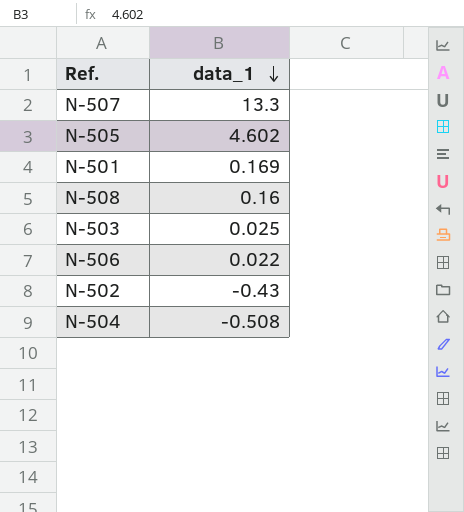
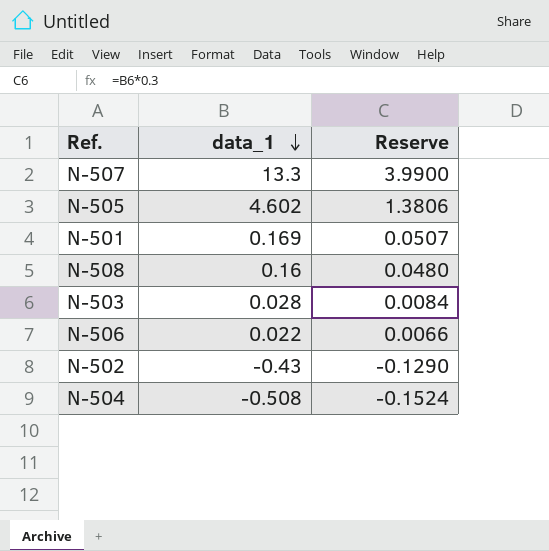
column Reserve | formula: none -> [data_1] * 0.3
N-503 | data_1: 0.025 -> 0.028

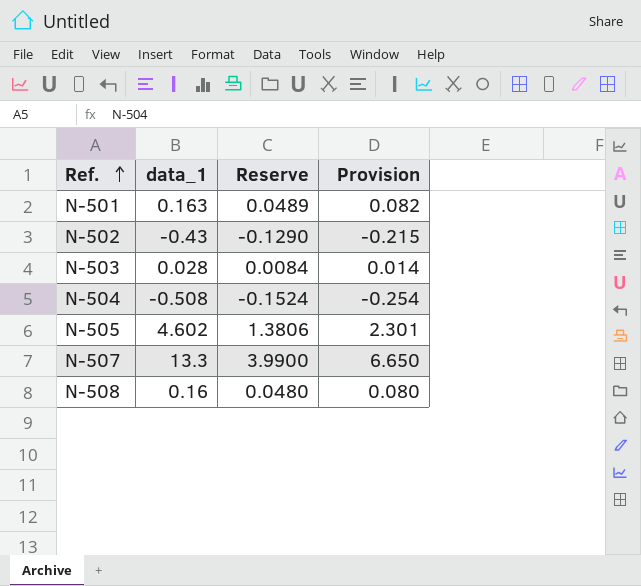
row order: data_1 descending -> Ref. ascending
column Provision | formula: none -> [data_1] * 0.5
row N-506: 0.022 | 0.0066 -> none
N-501 | data_1: 0.169 -> 0.163
N-501 | Reserve: 0.0507 -> 0.0489

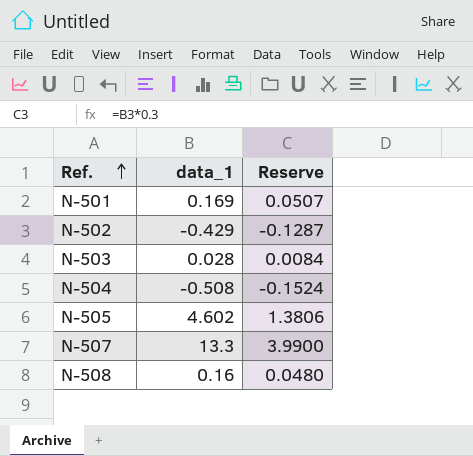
column Provision | formula: [data_1] * 0.5 -> none
N-501 | data_1: 0.163 -> 0.169
N-501 | Reserve: 0.0489 -> 0.0507
N-502 | data_1: -0.43 -> -0.429
N-502 | Reserve: -0.1290 -> -0.1287

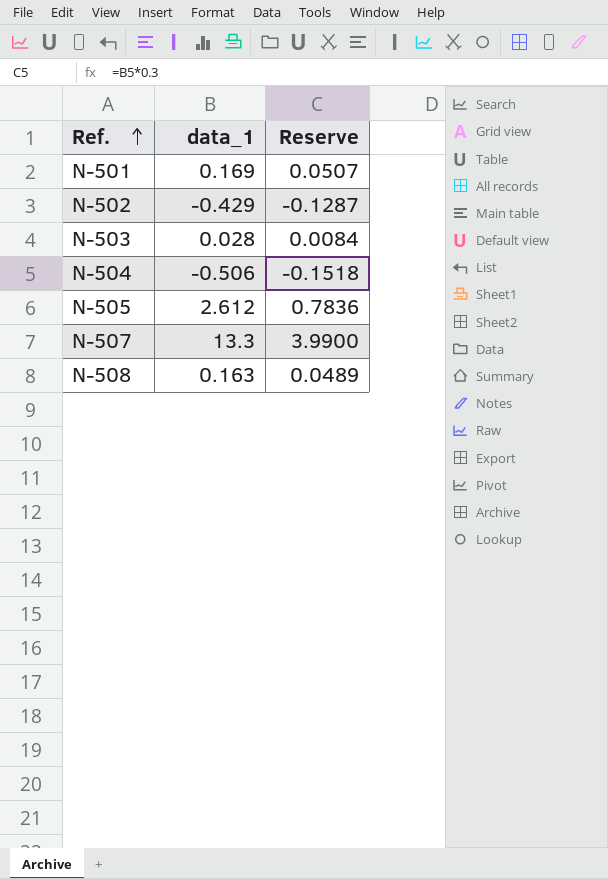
N-504 | data_1: -0.508 -> -0.506
N-504 | Reserve: -0.1524 -> -0.1518
N-505 | data_1: 4.602 -> 2.612
N-505 | Reserve: 1.3806 -> 0.7836
N-508 | data_1: 0.16 -> 0.163
N-508 | Reserve: 0.0480 -> 0.0489

